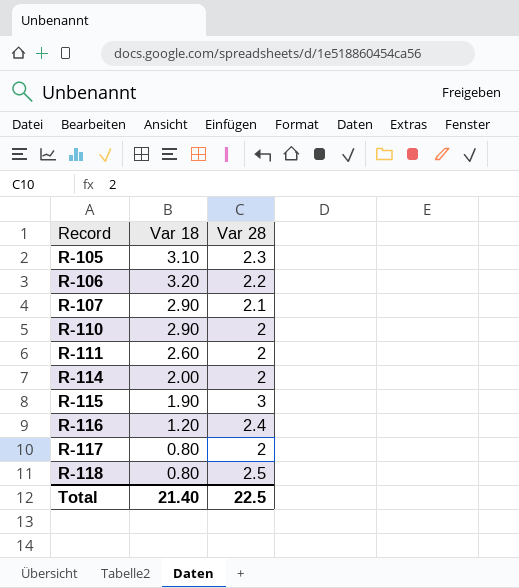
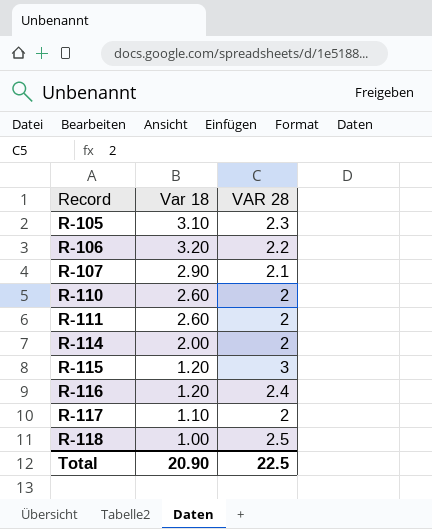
column name: Var 28 -> VAR 28
R-110 | Var 18: 2.90 -> 2.60
R-115 | Var 18: 1.90 -> 1.20
R-117 | Var 18: 0.80 -> 1.10
R-118 | Var 18: 0.80 -> 1.00
Total | Var 18: 21.40 -> 20.90

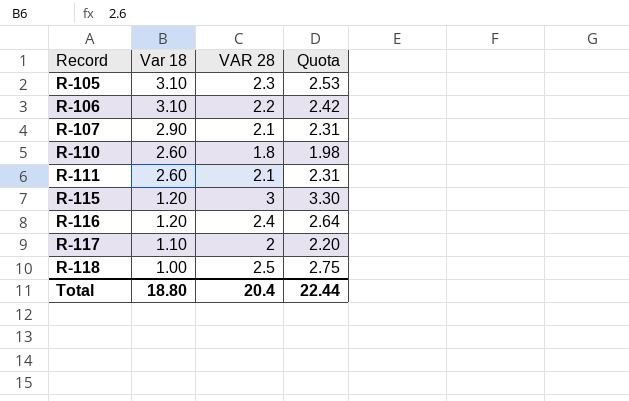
column Quota | formula: none -> [VAR 28] * 1.1
row R-114: 2.00 | 2 -> none
R-106 | Var 18: 3.20 -> 3.10
R-110 | VAR 28: 2 -> 1.8
R-111 | VAR 28: 2 -> 2.1
Total | Var 18: 20.90 -> 18.80
Total | VAR 28: 22.5 -> 20.4

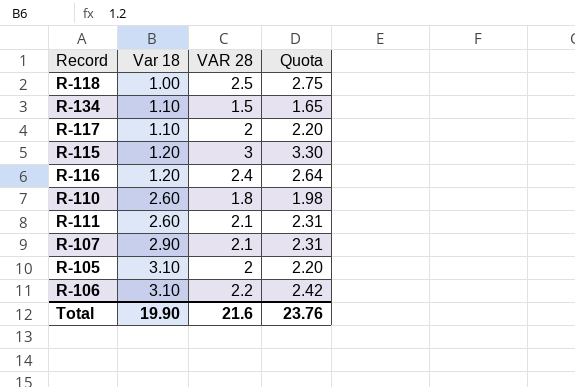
row order: Record ascending -> Var 18 ascending
row R-134: none -> 1.10 | 1.5 | 1.65
R-105 | VAR 28: 2.3 -> 2
R-105 | Quota: 2.53 -> 2.20
Total | Var 18: 18.80 -> 19.90
Total | VAR 28: 20.4 -> 21.6
Total | Quota: 22.44 -> 23.76

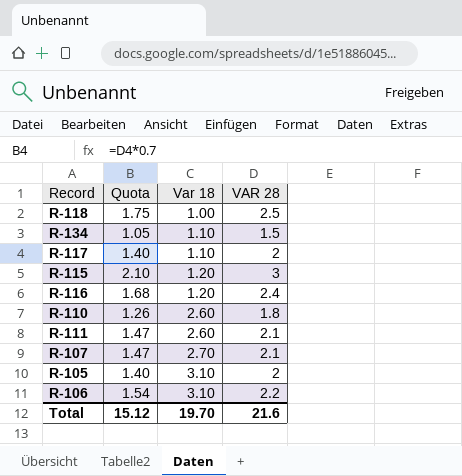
column Quota | formula: [VAR 28] * 1.1 -> [VAR 28] * 0.7
column Quota | position: 4 -> 2
R-107 | Var 18: 2.90 -> 2.70
Total | Quota: 23.76 -> 15.12
Total | Var 18: 19.90 -> 19.70

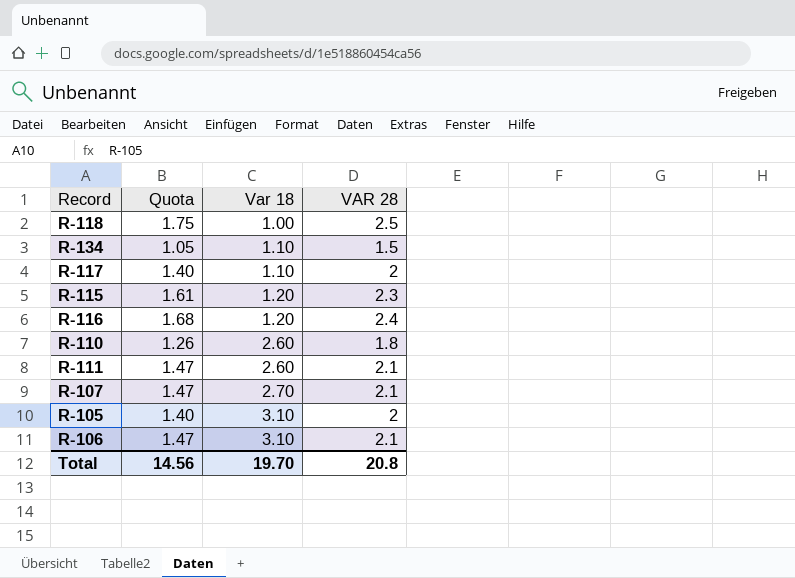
R-115 | Quota: 2.10 -> 1.61
R-115 | VAR 28: 3 -> 2.3
R-106 | Quota: 1.54 -> 1.47
R-106 | VAR 28: 2.2 -> 2.1
Total | Quota: 15.12 -> 14.56
Total | VAR 28: 21.6 -> 20.8

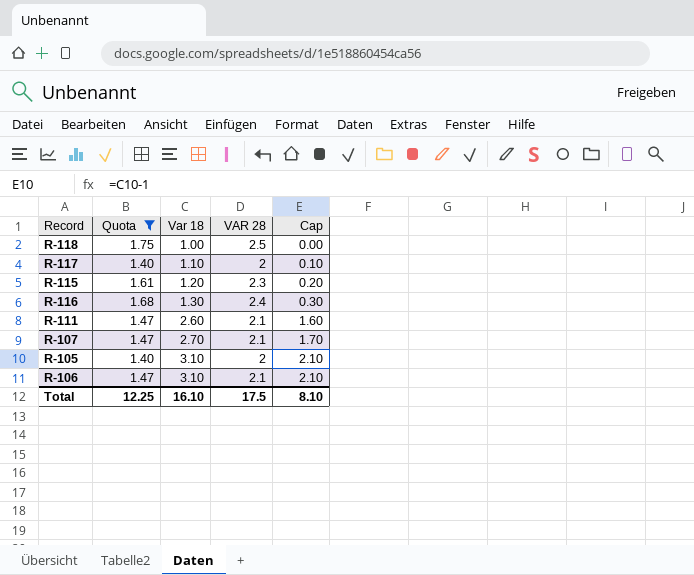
filter: none -> Quota >= 1.40
column Cap | formula: none -> [Var 18] - 1
R-116 | Var 18: 1.20 -> 1.30
Total | Quota: 14.56 -> 12.25
Total | Var 18: 19.70 -> 16.10
Total | VAR 28: 20.8 -> 17.5

